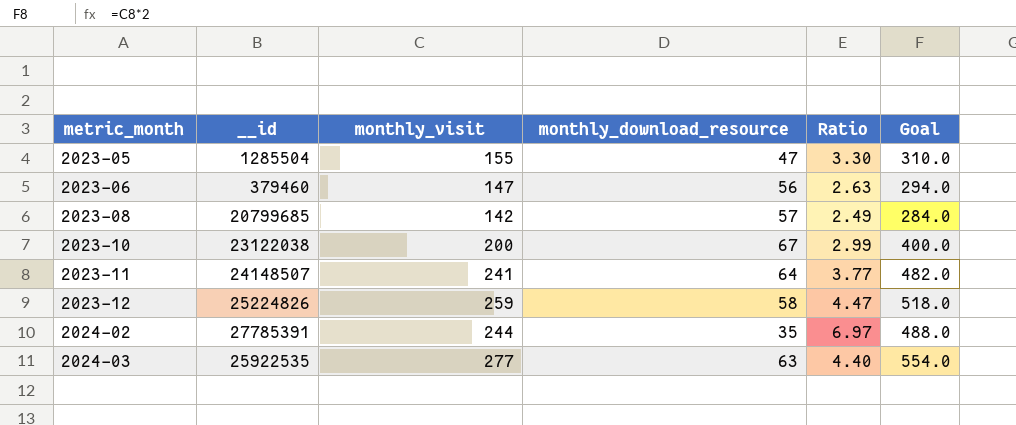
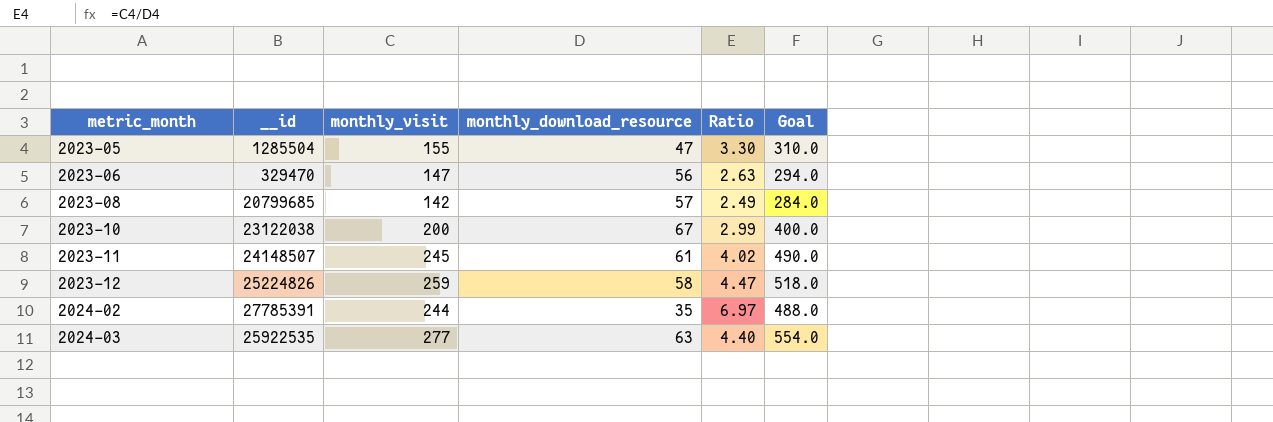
2023-06 | __id: 379460 -> 329470
2023-11 | monthly_visit: 241 -> 245
2023-11 | monthly_download_resource: 64 -> 61
2023-11 | Ratio: 3.77 -> 4.02
2023-11 | Goal: 482.0 -> 490.0

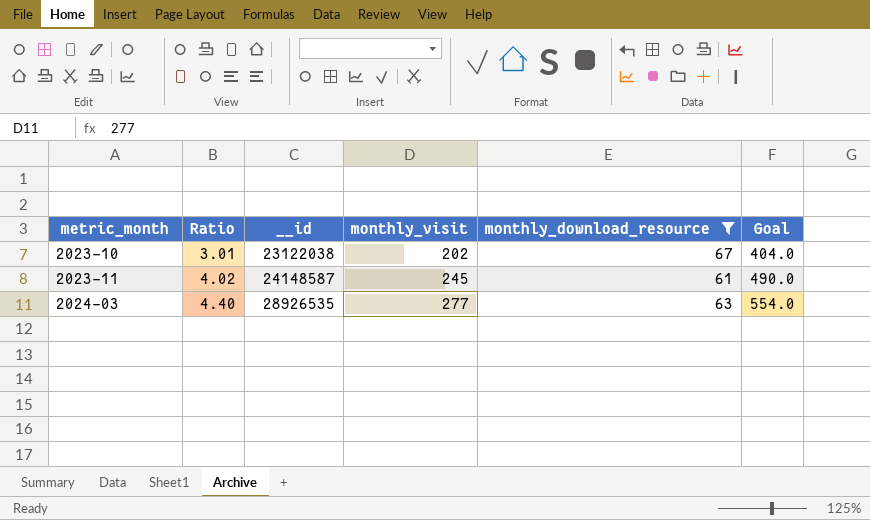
filter: none -> monthly_download_resource >= 61
column Ratio | position: 5 -> 2
2023-10 | Ratio: 2.99 -> 3.01
2023-10 | monthly_visit: 200 -> 202
2023-10 | Goal: 400.0 -> 404.0
2023-11 | __id: 24148507 -> 24148587
2024-03 | __id: 25922535 -> 28926535

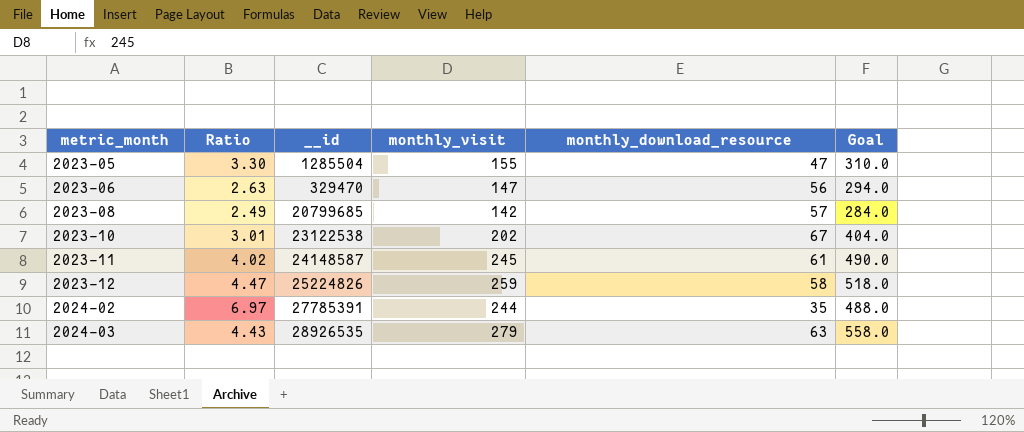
filter: monthly_download_resource >= 61 -> none
2023-10 | __id: 23122038 -> 23122538
2024-03 | Ratio: 4.40 -> 4.43
2024-03 | monthly_visit: 277 -> 279
2024-03 | Goal: 554.0 -> 558.0

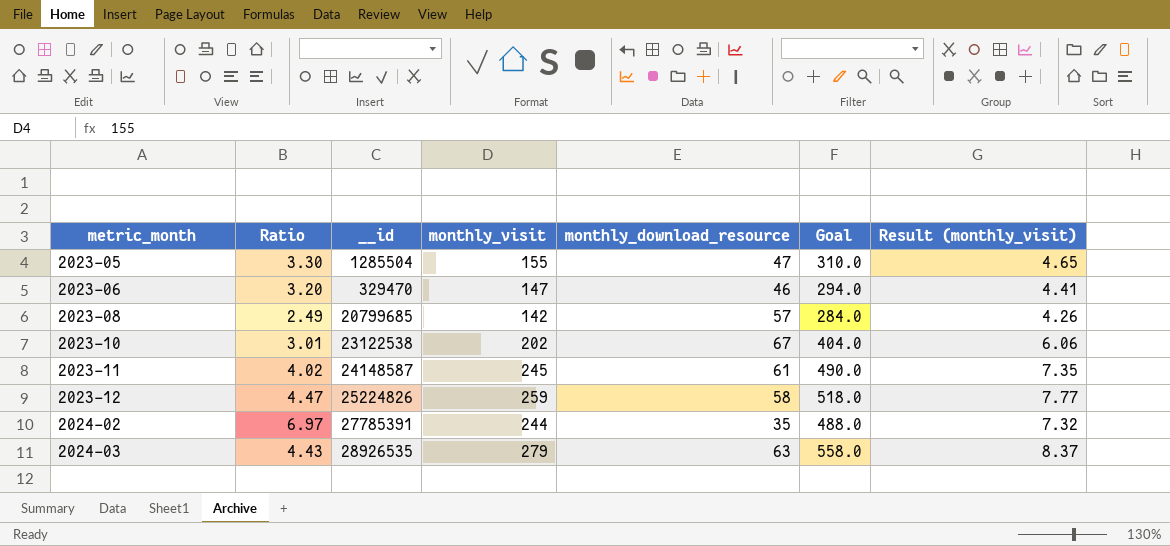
column Result (monthly_visit) | formula: none -> [monthly_visit] * 0.03
2023-06 | Ratio: 2.63 -> 3.20
2023-06 | monthly_download_resource: 56 -> 46

